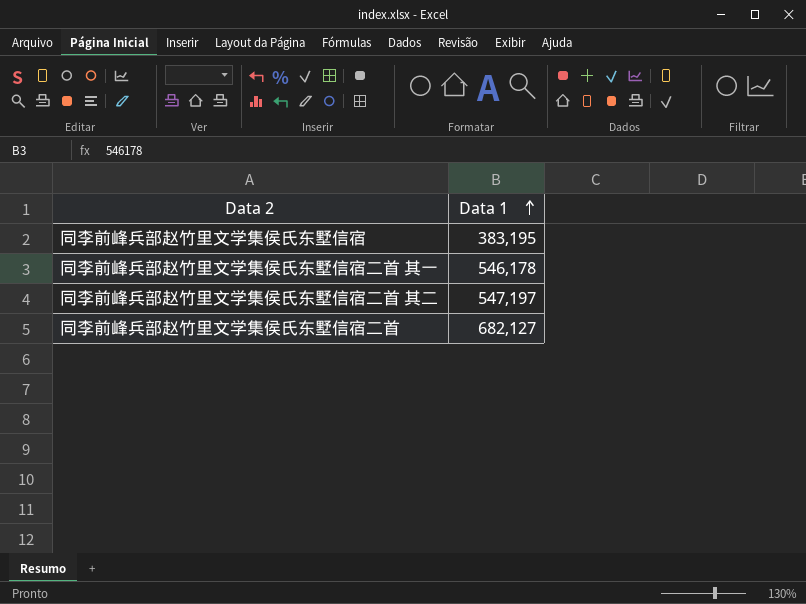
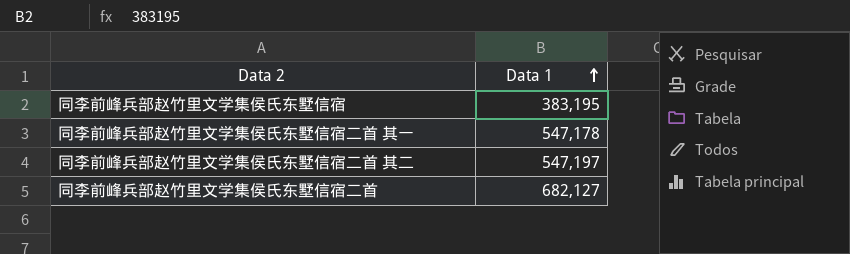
同李前峰兵部赵竹里文学集侯氏东墅信宿二首 其一 | Data 1: 546,178 -> 547,178

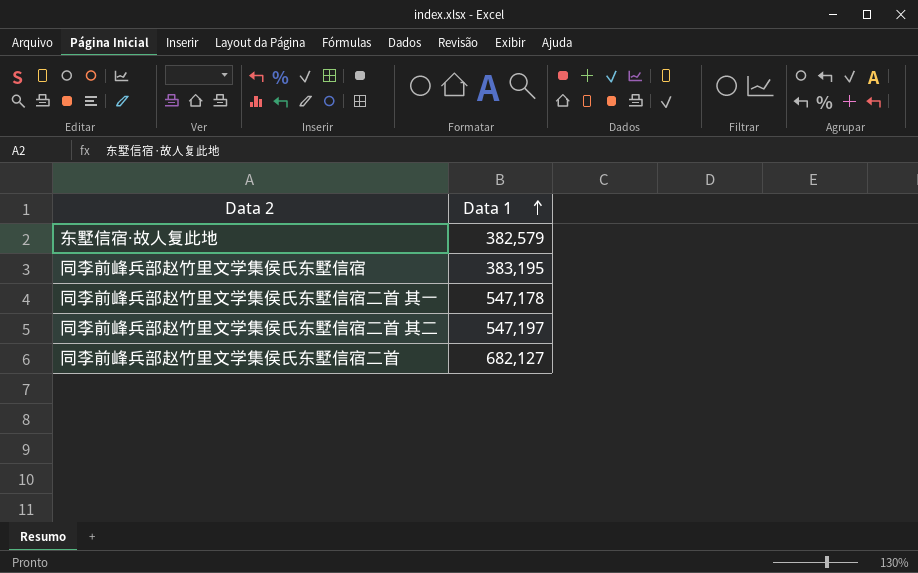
row 东墅信宿·故人复此地: none -> 382,579

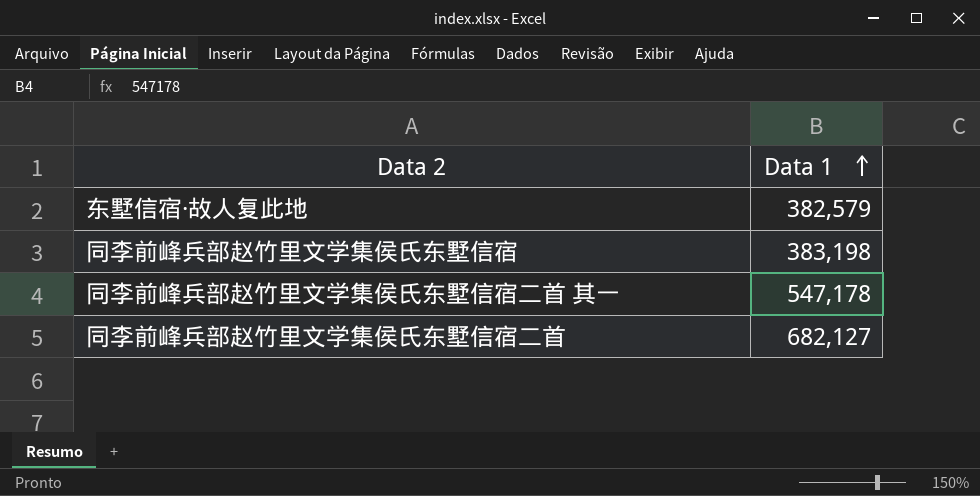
row 同李前峰兵部赵竹里文学集侯氏东墅信宿二首 其二: 547,197 -> none
同李前峰兵部赵竹里文学集侯氏东墅信宿 | Data 1: 383,195 -> 383,198

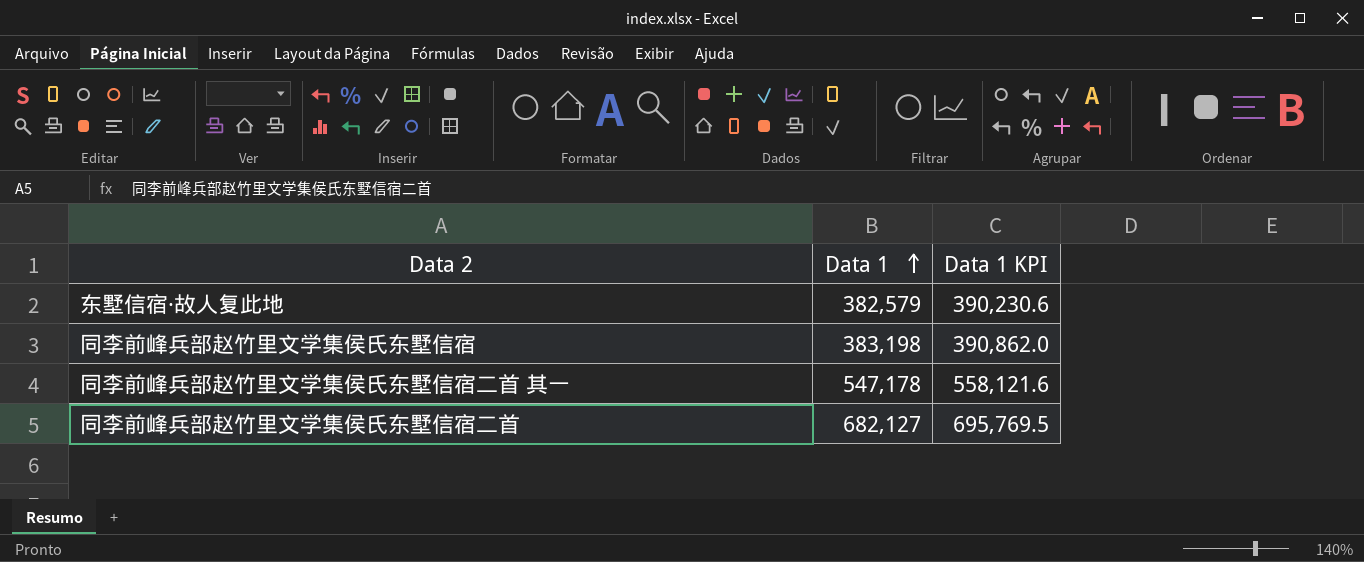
column Data 1 KPI | formula: none -> [Data 1] * 1.02

